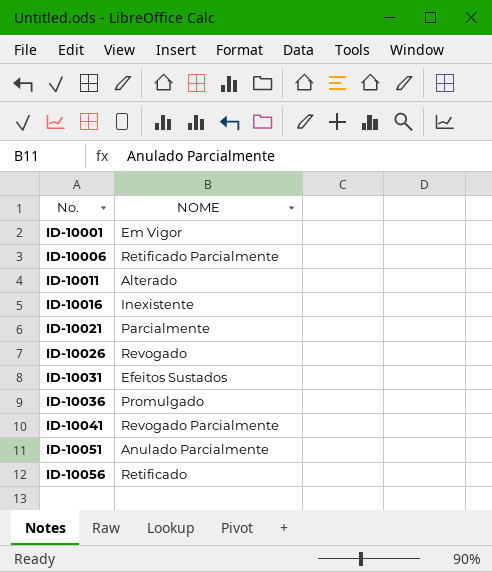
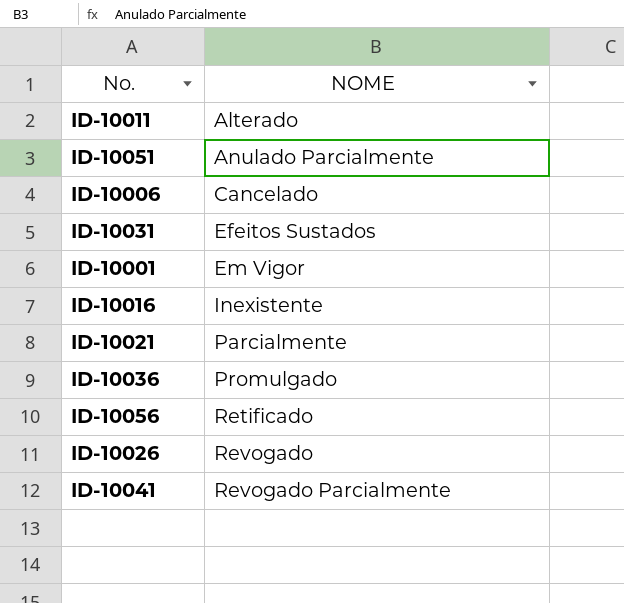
row order: No. ascending -> NOME ascending
ID-10006 | NOME: Retificado Parcialmente -> Cancelado

